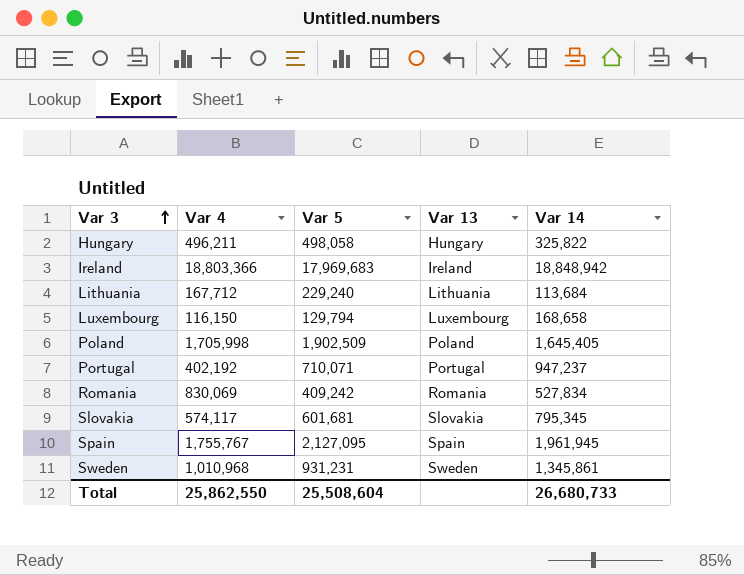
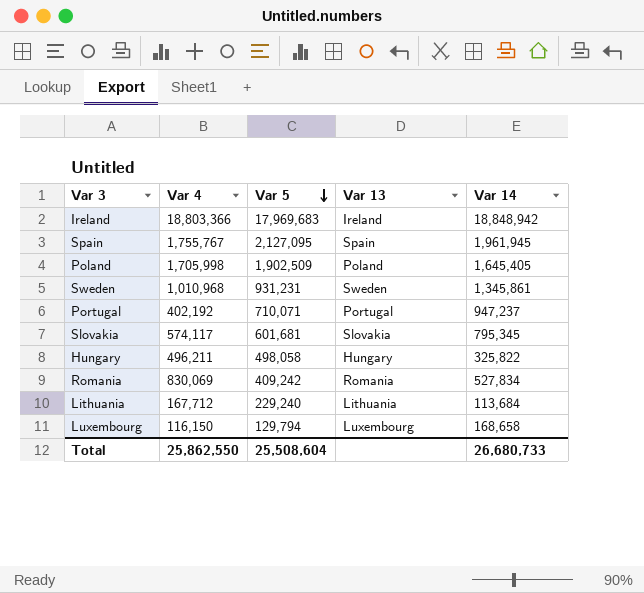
row order: Var 3 ascending -> Var 5 descending

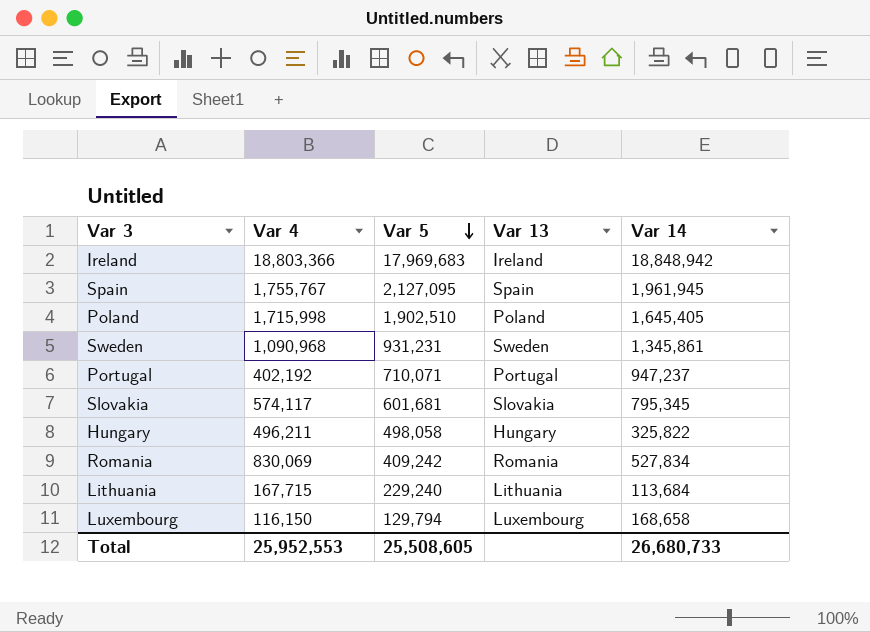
Poland | Var 4: 1,705,998 -> 1,715,998
Poland | Var 5: 1,902,509 -> 1,902,510
Sweden | Var 4: 1,010,968 -> 1,090,968
Lithuania | Var 4: 167,712 -> 167,715
Total | Var 4: 25,862,550 -> 25,952,553
Total | Var 5: 25,508,604 -> 25,508,605

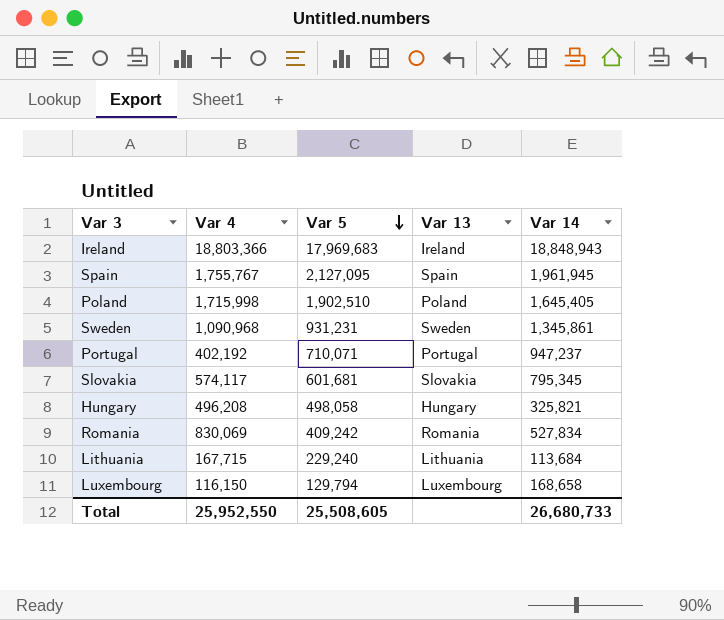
Ireland | Var 14: 18,848,942 -> 18,848,943
Hungary | Var 4: 496,211 -> 496,208
Hungary | Var 14: 325,822 -> 325,821
Total | Var 4: 25,952,553 -> 25,952,550

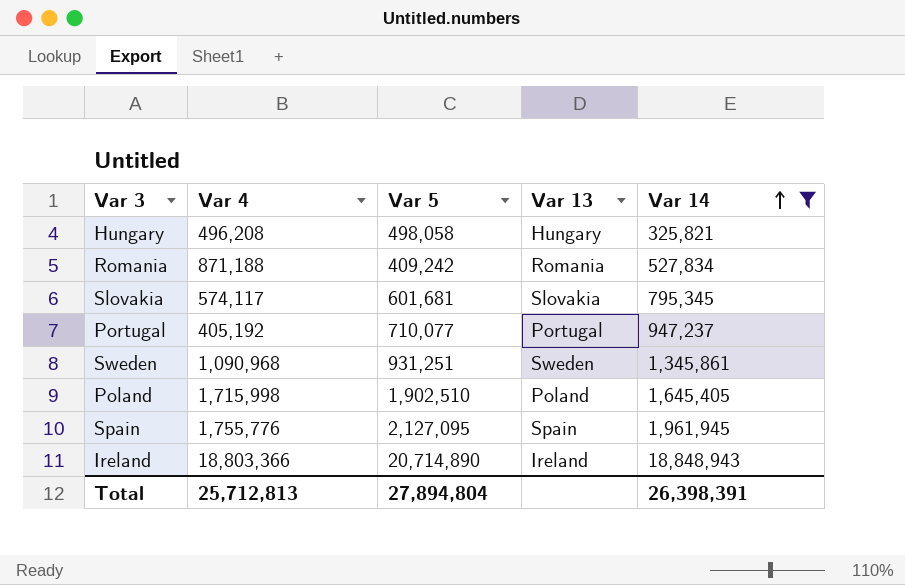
filter: none -> Var 14 >= 325,821
row order: Var 5 descending -> Var 14 ascending
Romania | Var 4: 830,069 -> 871,188
Portugal | Var 4: 402,192 -> 405,192
Portugal | Var 5: 710,071 -> 710,077
Sweden | Var 5: 931,231 -> 931,251
Spain | Var 4: 1,755,767 -> 1,755,776
Ireland | Var 5: 17,969,683 -> 20,714,890
Total | Var 4: 25,952,550 -> 25,712,813
Total | Var 5: 25,508,605 -> 27,894,804
Total | Var 14: 26,680,733 -> 26,398,391

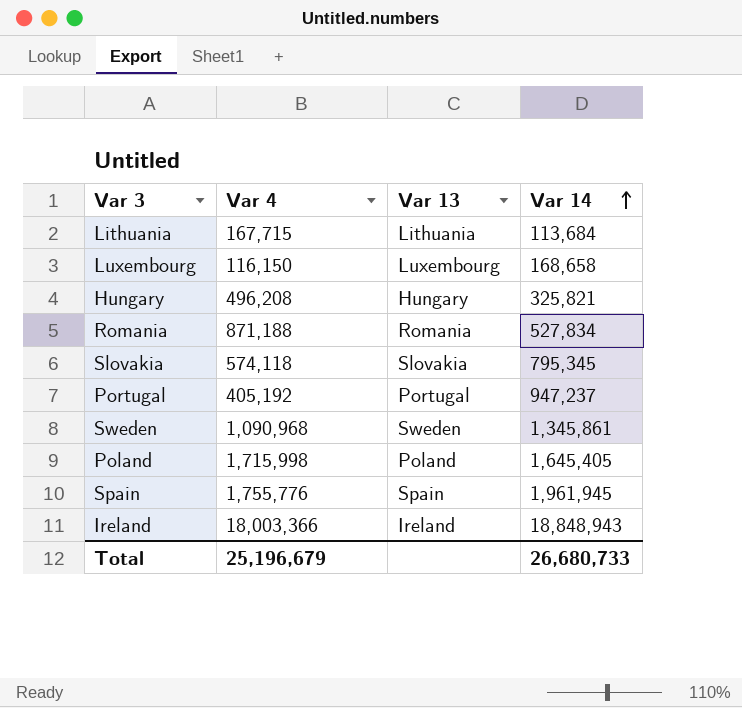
filter: Var 14 >= 325,821 -> none
column Var 5 | position: 3 -> none
Slovakia | Var 4: 574,117 -> 574,118
Ireland | Var 4: 18,803,366 -> 18,003,366
Total | Var 4: 25,712,813 -> 25,196,679
Total | Var 14: 26,398,391 -> 26,680,733

